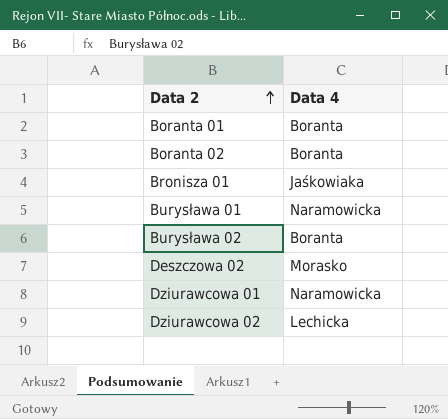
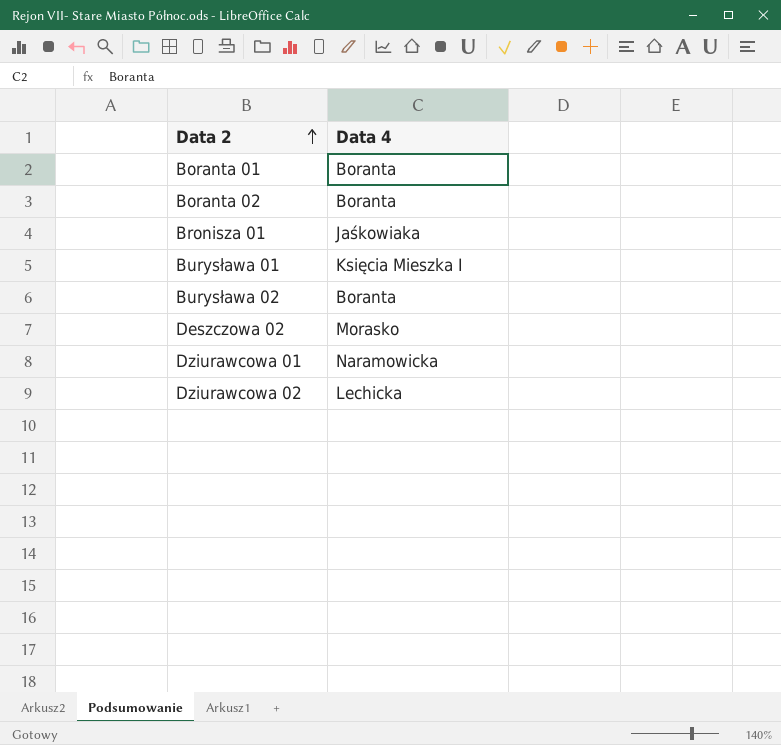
Burysława 01 | Data 4: Naramowicka -> Księcia Mieszka I

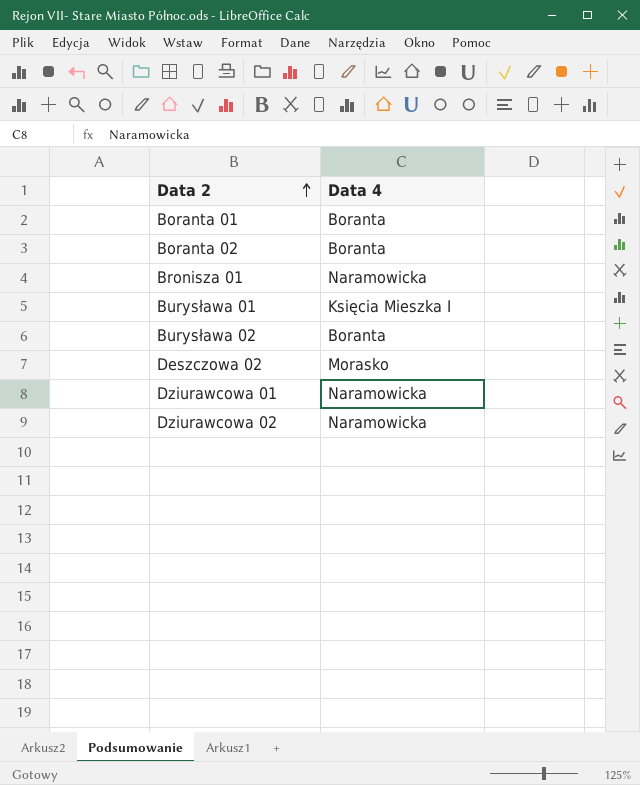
Bronisza 01 | Data 4: Jaśkowiaka -> Naramowicka
Dziurawcowa 02 | Data 4: Lechicka -> Naramowicka

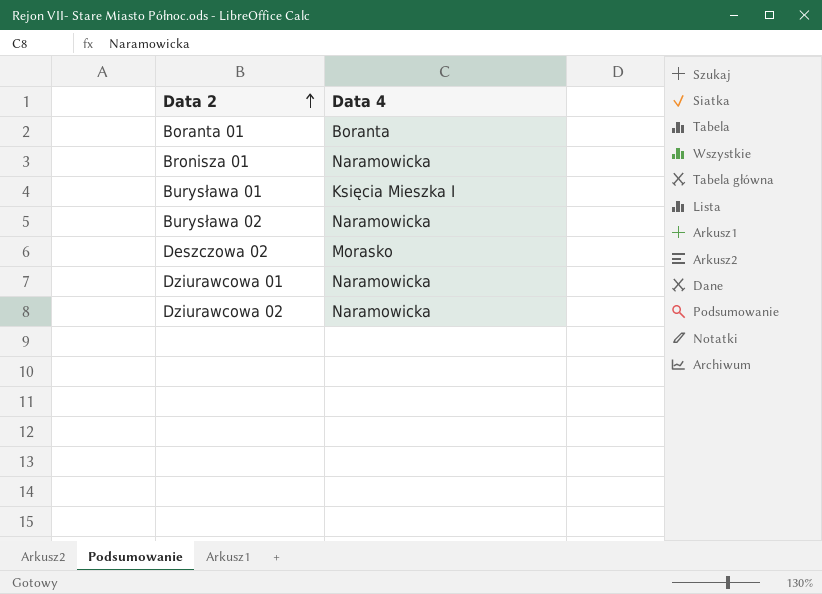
row Boranta 02: Boranta -> none
Burysława 02 | Data 4: Boranta -> Naramowicka

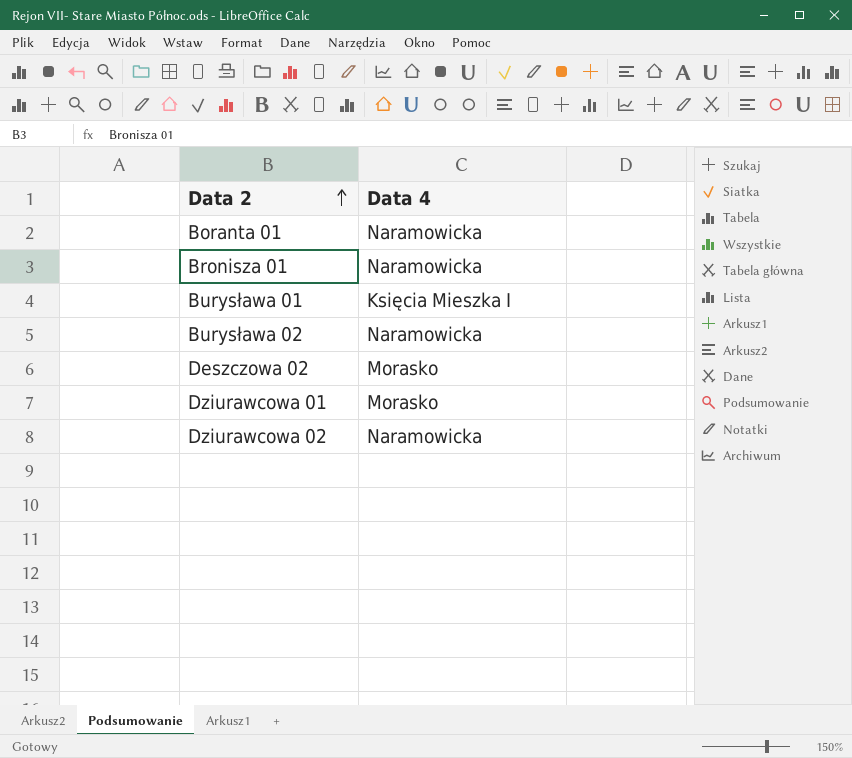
Boranta 01 | Data 4: Boranta -> Naramowicka
Dziurawcowa 01 | Data 4: Naramowicka -> Morasko

